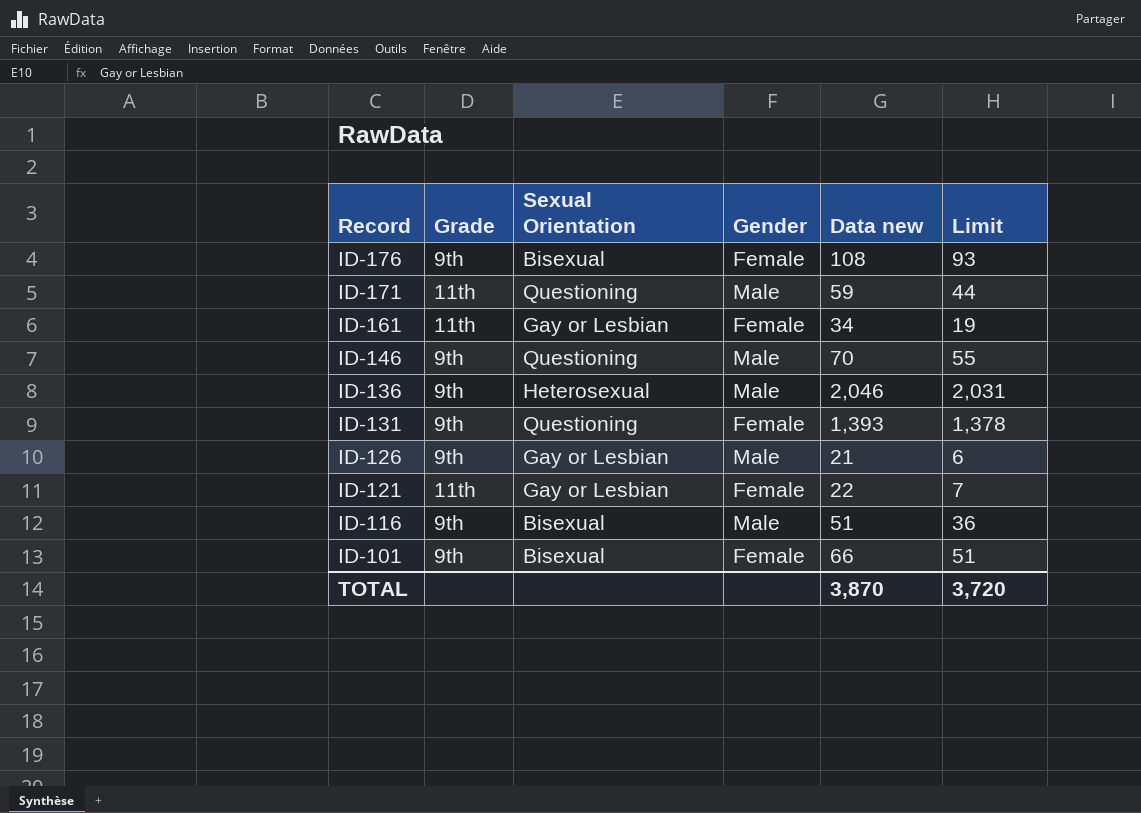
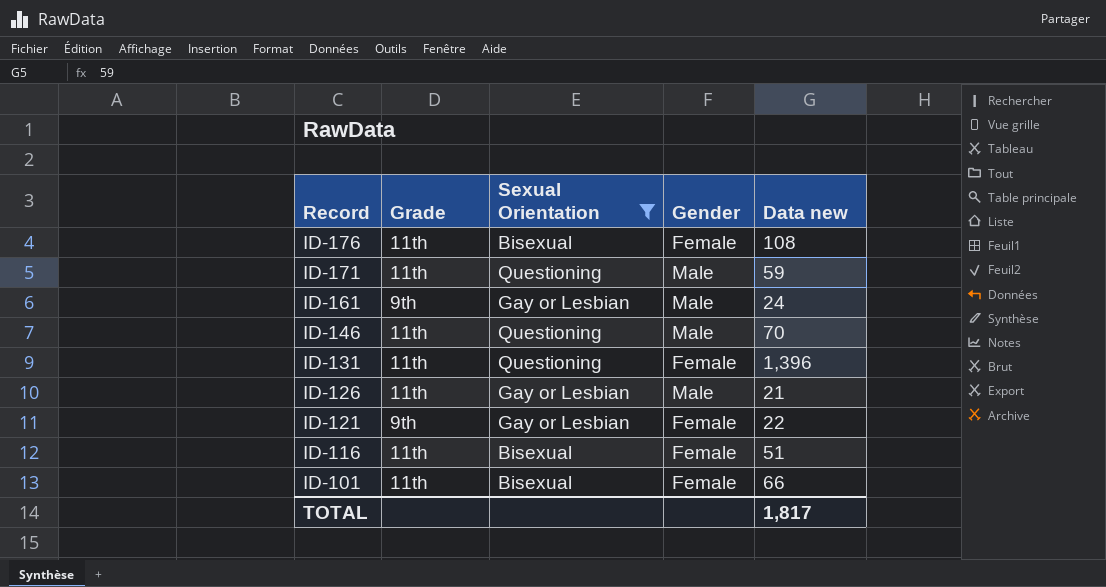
filter: none -> Sexual Orientation != Heterosexual
column Limit | formula: [Data new] - 15 -> none
ID-176 | Grade: 9th -> 11th
ID-161 | Grade: 11th -> 9th
ID-161 | Gender: Female -> Male
ID-161 | Data new: 34 -> 24
ID-146 | Grade: 9th -> 11th
ID-131 | Grade: 9th -> 11th
ID-131 | Data new: 1,393 -> 1,396
ID-126 | Grade: 9th -> 11th
ID-121 | Grade: 11th -> 9th
ID-116 | Grade: 9th -> 11th
ID-116 | Gender: Male -> Female
ID-101 | Grade: 9th -> 11th
TOTAL | Data new: 3,870 -> 1,817

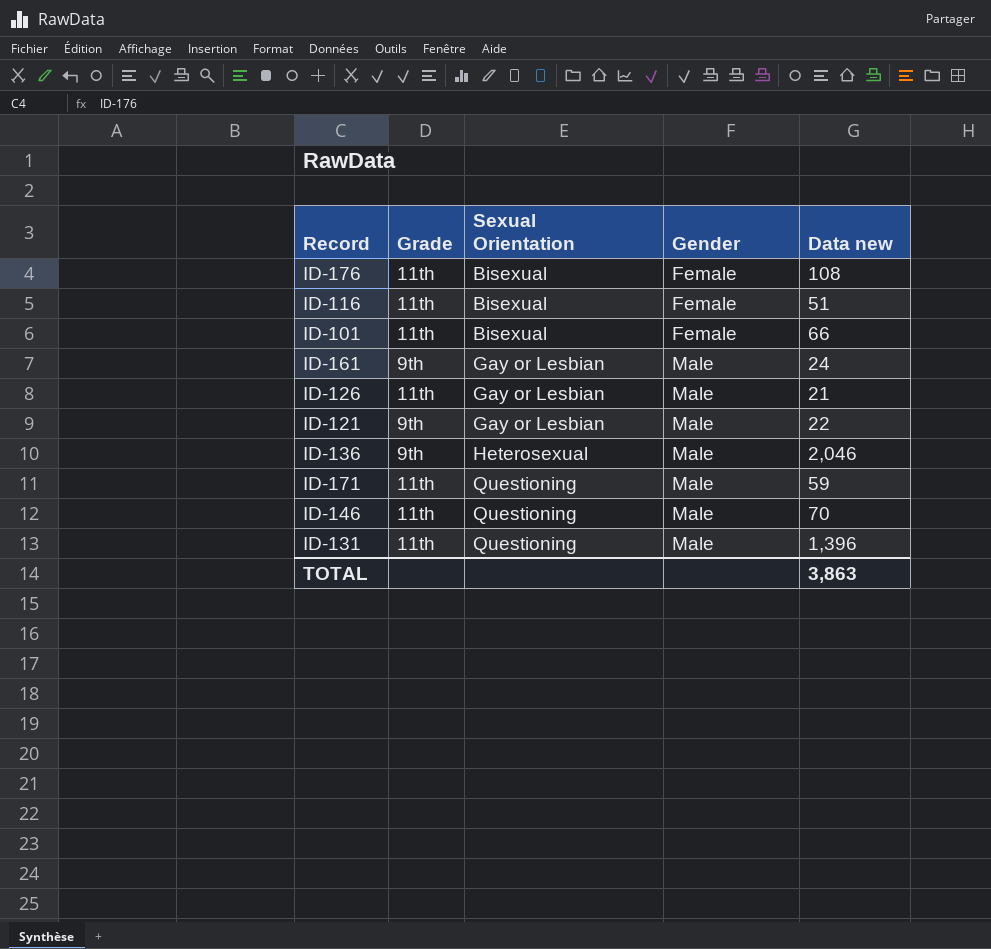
filter: Sexual Orientation != Heterosexual -> none
row order: Record descending -> Sexual Orientation ascending
ID-121 | Gender: Female -> Male
ID-131 | Gender: Female -> Male
TOTAL | Data new: 1,817 -> 3,863

